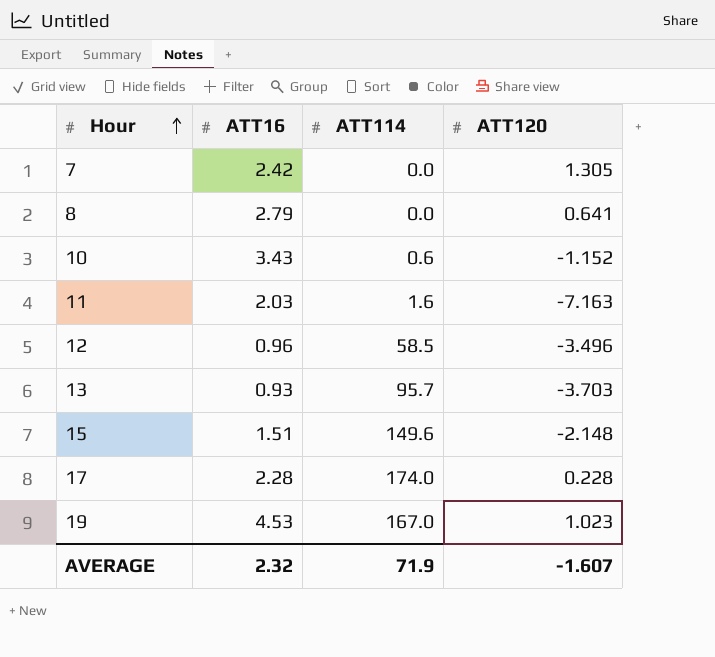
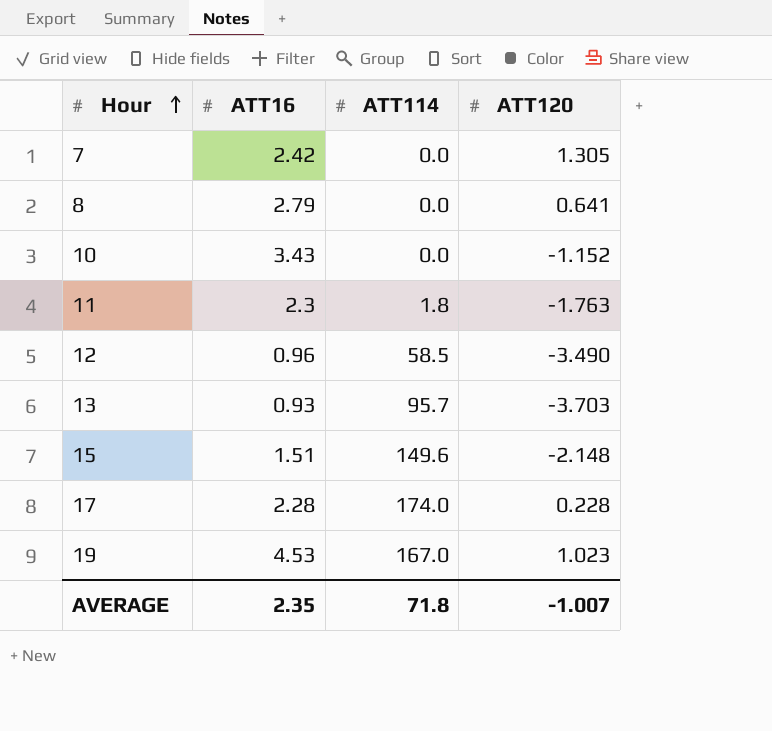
10 | ATT114: 0.6 -> 0.0
11 | ATT16: 2.03 -> 2.3
11 | ATT114: 1.6 -> 1.8
11 | ATT120: -7.163 -> -1.763
12 | ATT120: -3.496 -> -3.490
AVERAGE | ATT16: 2.32 -> 2.35
AVERAGE | ATT114: 71.9 -> 71.8
AVERAGE | ATT120: -1.607 -> -1.007

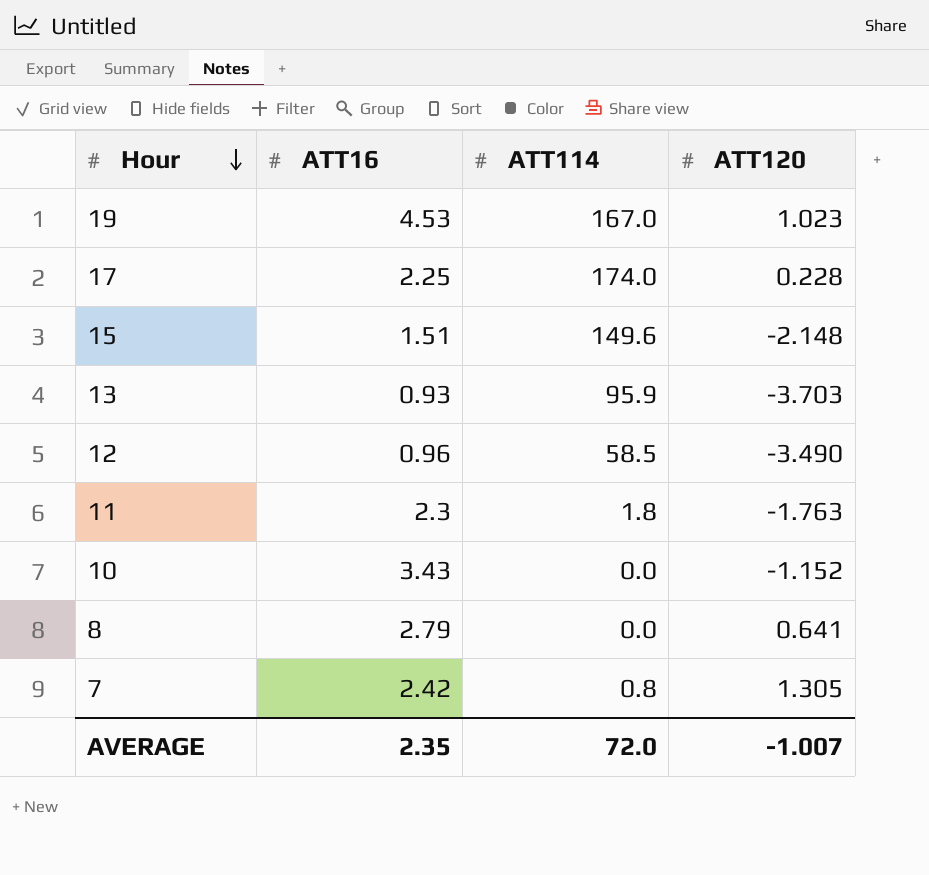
row order: Hour ascending -> Hour descending
17 | ATT16: 2.28 -> 2.25
13 | ATT114: 95.7 -> 95.9
7 | ATT114: 0.0 -> 0.8
AVERAGE | ATT114: 71.8 -> 72.0

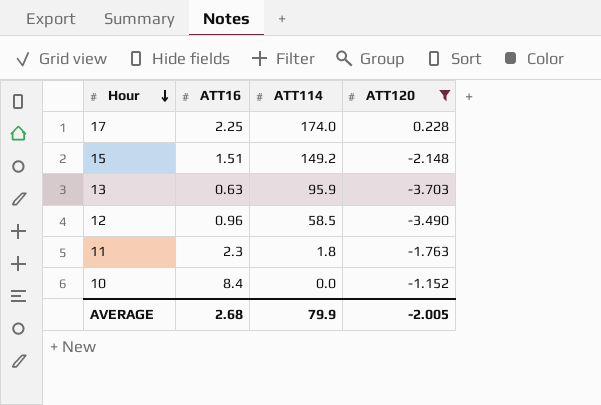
filter: none -> ATT120 <= 0.228
15 | ATT114: 149.6 -> 149.2
13 | ATT16: 0.93 -> 0.63
10 | ATT16: 3.43 -> 8.4
AVERAGE | ATT16: 2.35 -> 2.68
AVERAGE | ATT114: 72.0 -> 79.9
AVERAGE | ATT120: -1.007 -> -2.005

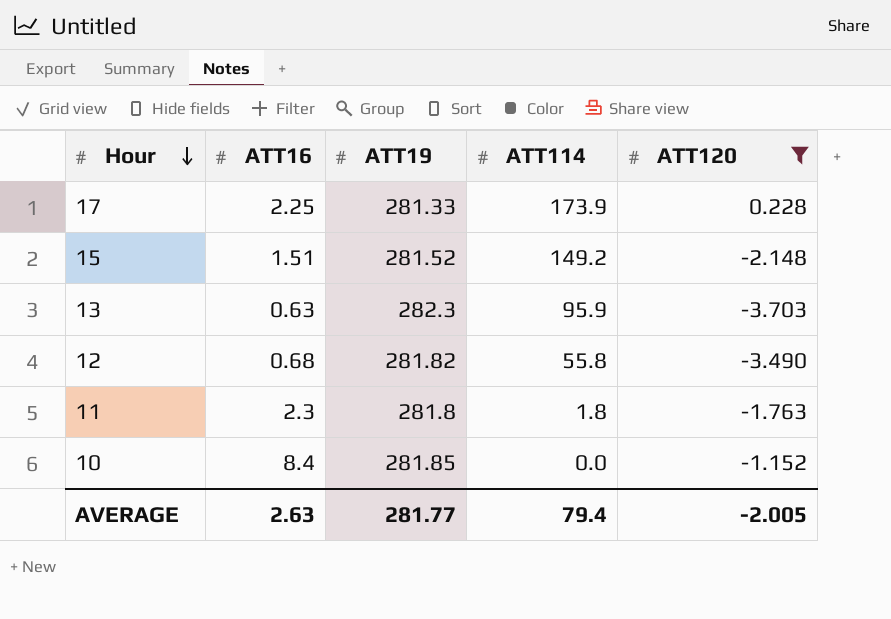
column ATT19 | position: none -> 3
17 | ATT114: 174.0 -> 173.9
12 | ATT16: 0.96 -> 0.68
12 | ATT114: 58.5 -> 55.8
AVERAGE | ATT16: 2.68 -> 2.63
AVERAGE | ATT114: 79.9 -> 79.4

